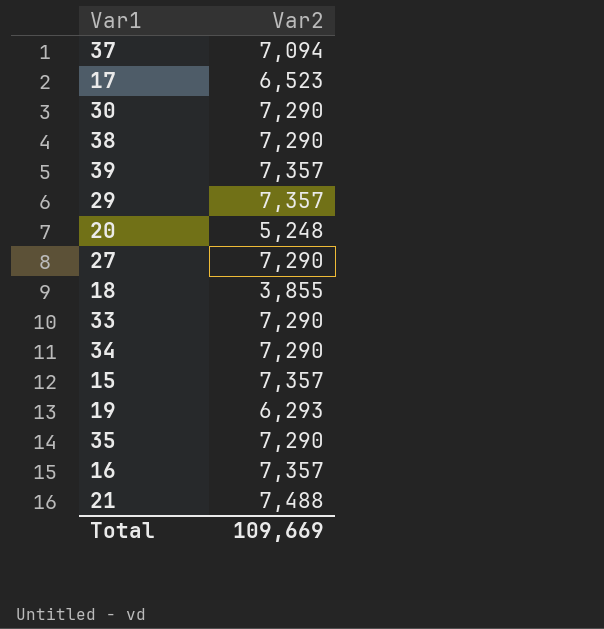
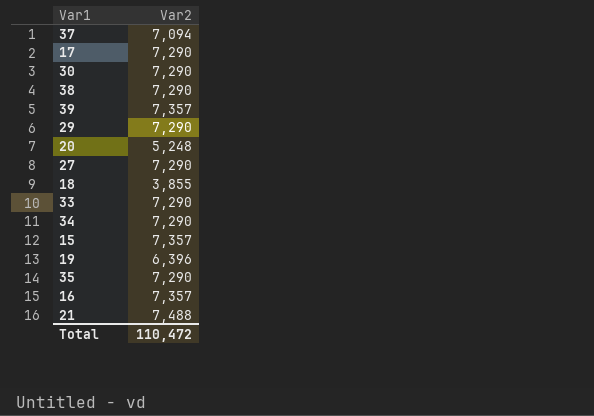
17 | Var2: 6,523 -> 7,290
29 | Var2: 7,357 -> 7,290
19 | Var2: 6,293 -> 6,396
Total | Var2: 109,669 -> 110,472

